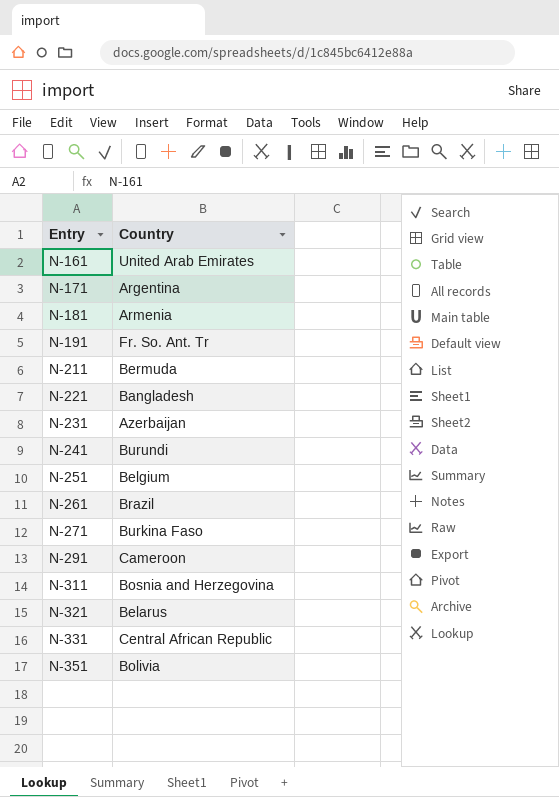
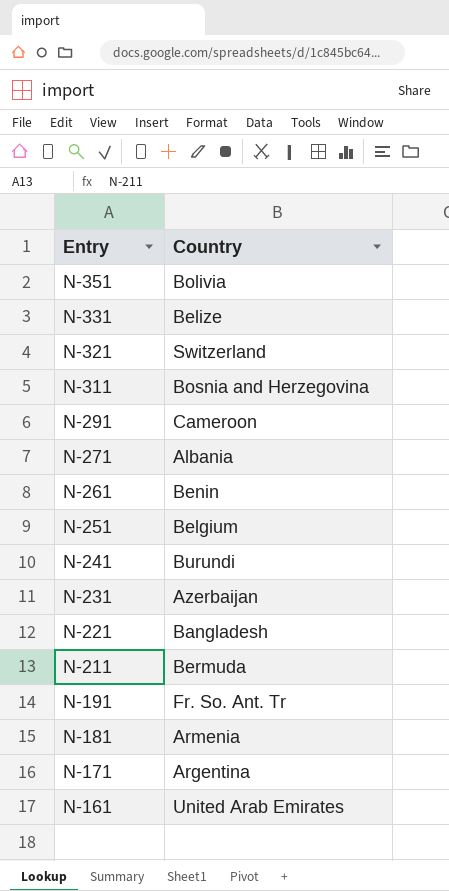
row order: Entry ascending -> Entry descending
N-331 | Country: Central African Republic -> Belize
N-321 | Country: Belarus -> Switzerland
N-271 | Country: Burkina Faso -> Albania
N-261 | Country: Brazil -> Benin

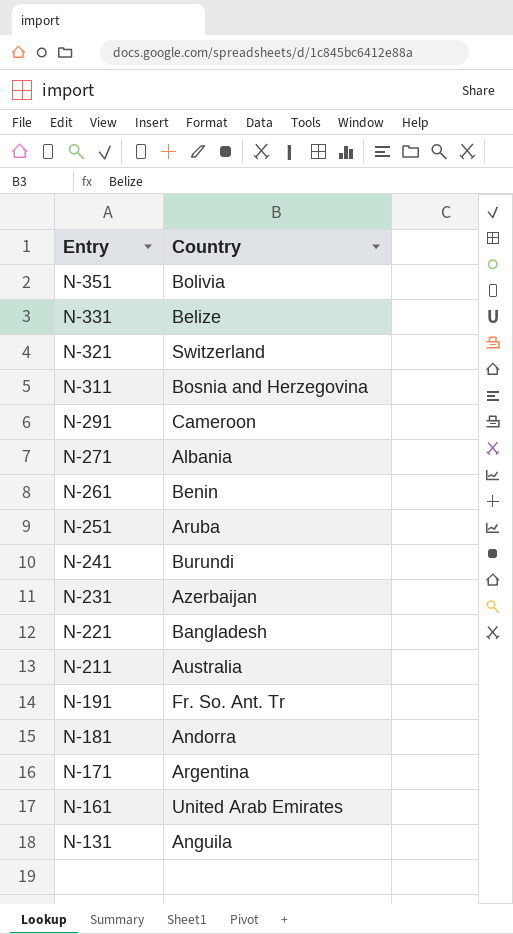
N-251 | Country: Belgium -> Aruba
N-211 | Country: Bermuda -> Australia
N-181 | Country: Armenia -> Andorra
row N-131: none -> Anguila

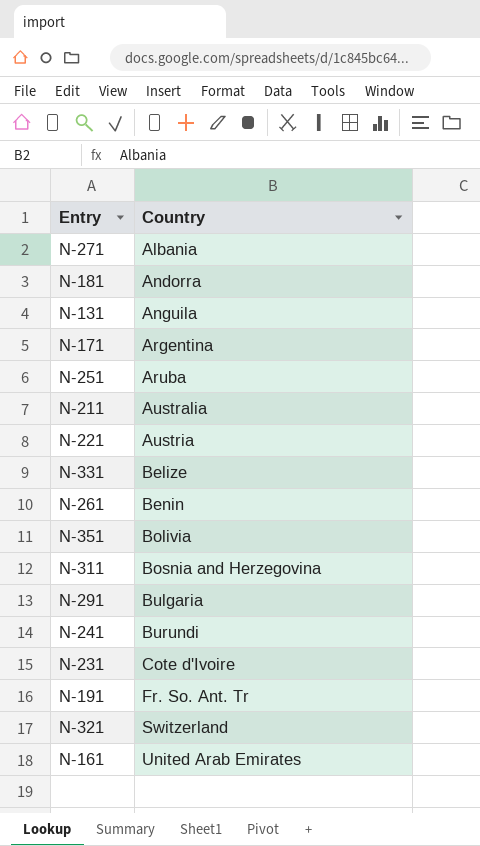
row order: Entry descending -> Country ascending
N-221 | Country: Bangladesh -> Austria
N-291 | Country: Cameroon -> Bulgaria
N-231 | Country: Azerbaijan -> Cote d'Ivoire

